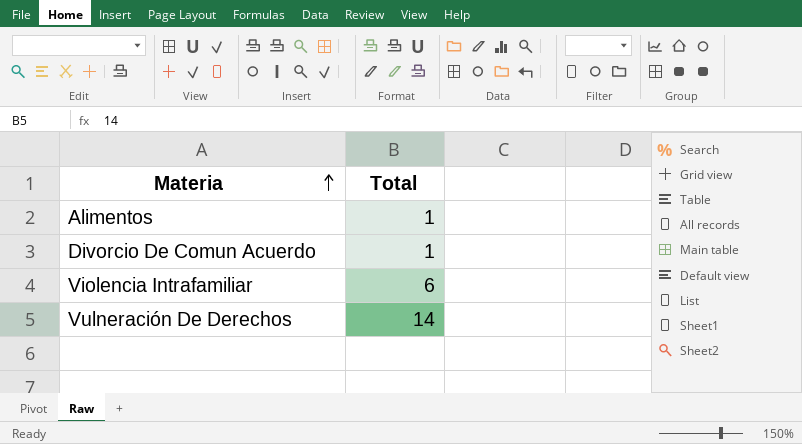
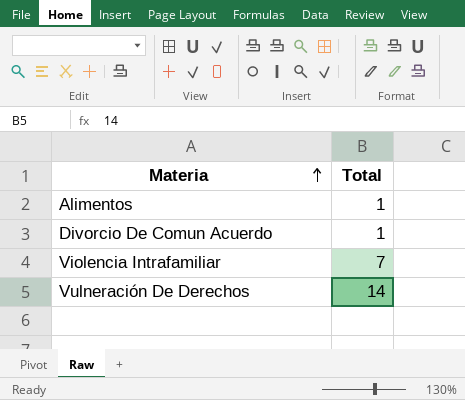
Violencia Intrafamiliar | Total: 6 -> 7

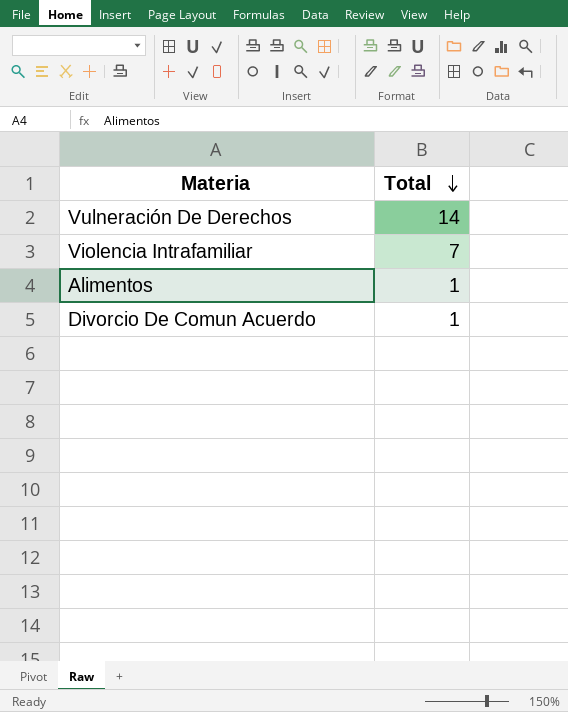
row order: Materia ascending -> Total descending

